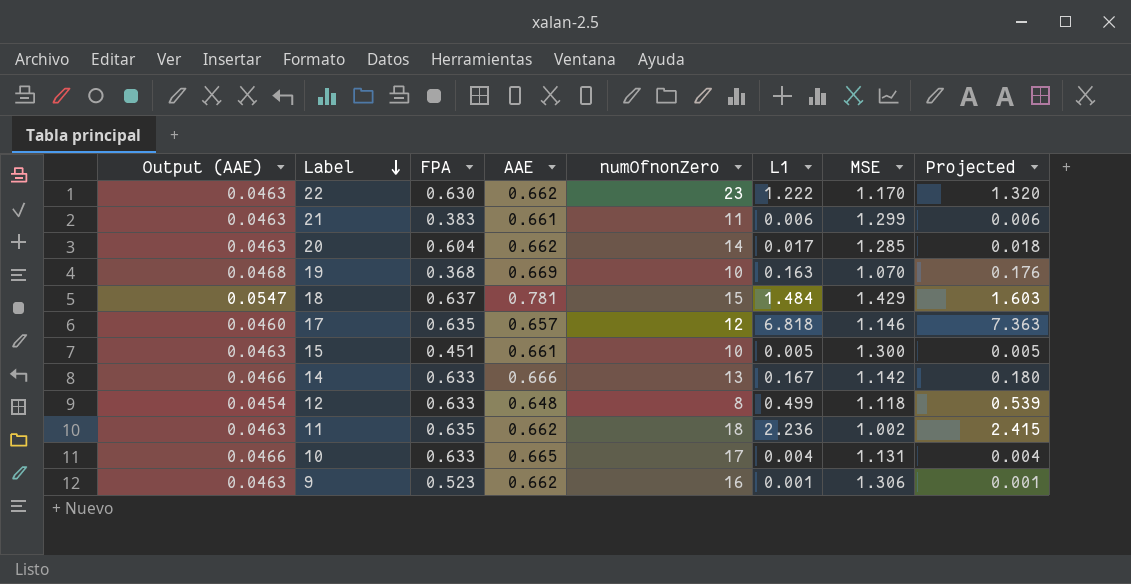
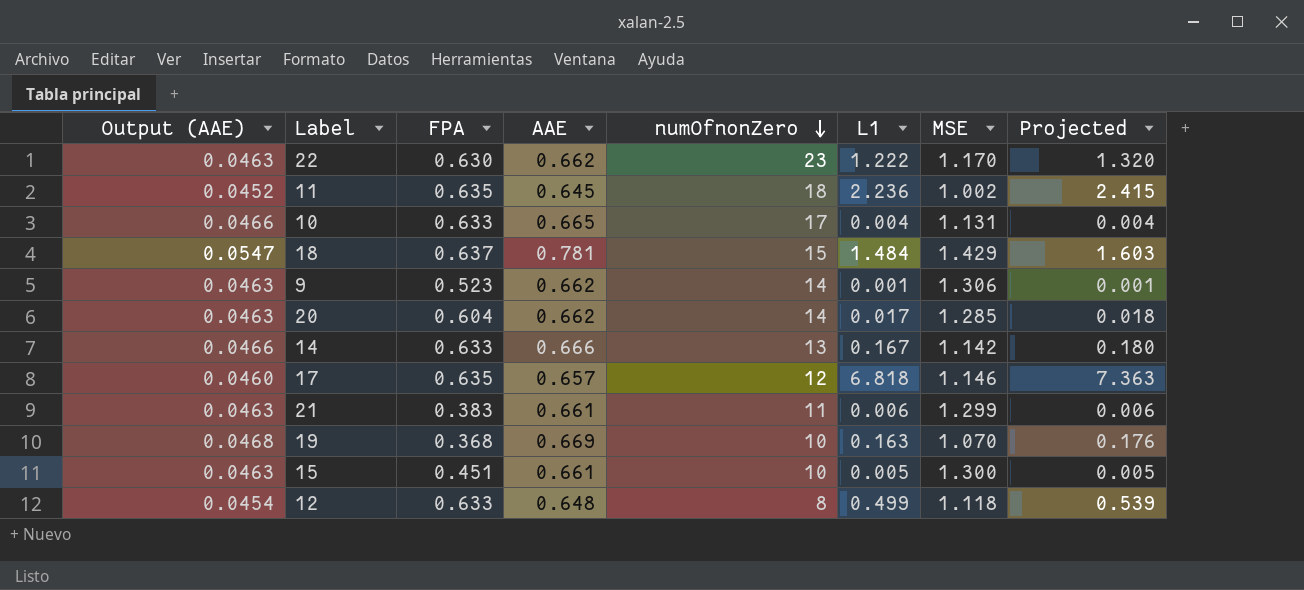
row order: Label descending -> numOfnonZero descending
11 | Output (AAE): 0.0463 -> 0.0452
11 | AAE: 0.662 -> 0.645
9 | numOfnonZero: 16 -> 14

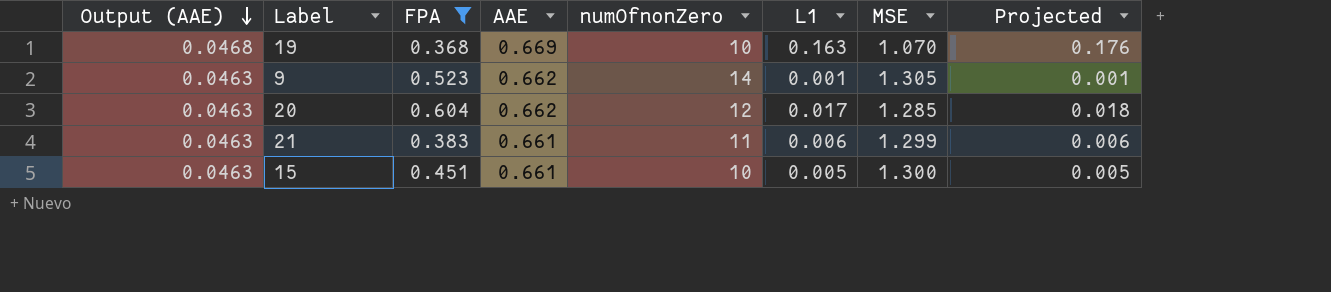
filter: none -> FPA <= 0.604
row order: numOfnonZero descending -> Output (AAE) descending
9 | MSE: 1.306 -> 1.305
20 | numOfnonZero: 14 -> 12

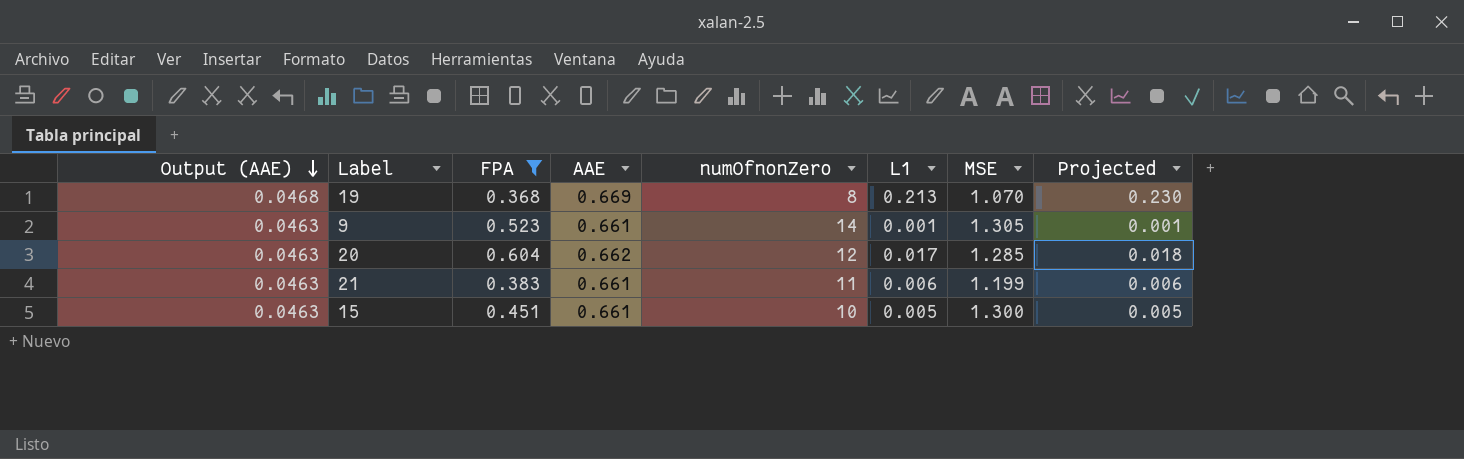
19 | numOfnonZero: 10 -> 8
19 | L1: 0.163 -> 0.213
19 | Projected: 0.176 -> 0.230
9 | AAE: 0.662 -> 0.661
21 | MSE: 1.299 -> 1.199

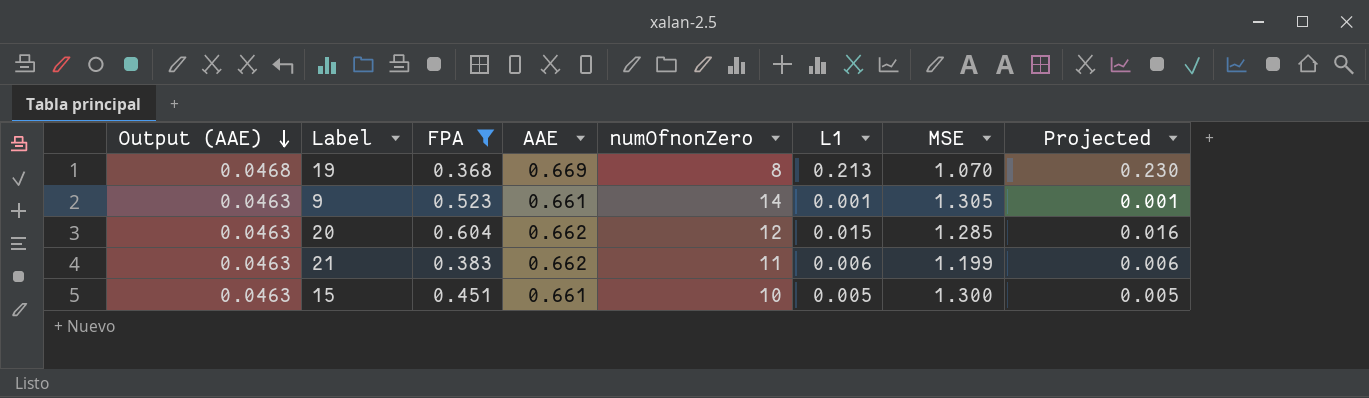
20 | L1: 0.017 -> 0.015
20 | Projected: 0.018 -> 0.016
21 | AAE: 0.661 -> 0.662

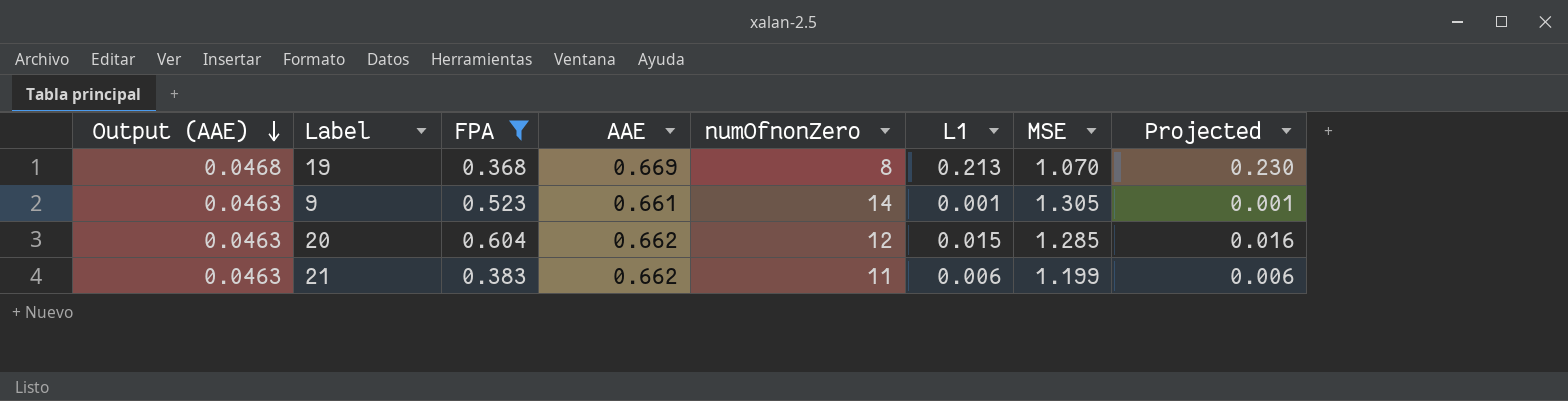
row 15: 0.0463 | 0.451 | 0.661 | 10 | 0.005 | 1.300 | 0.005 -> none

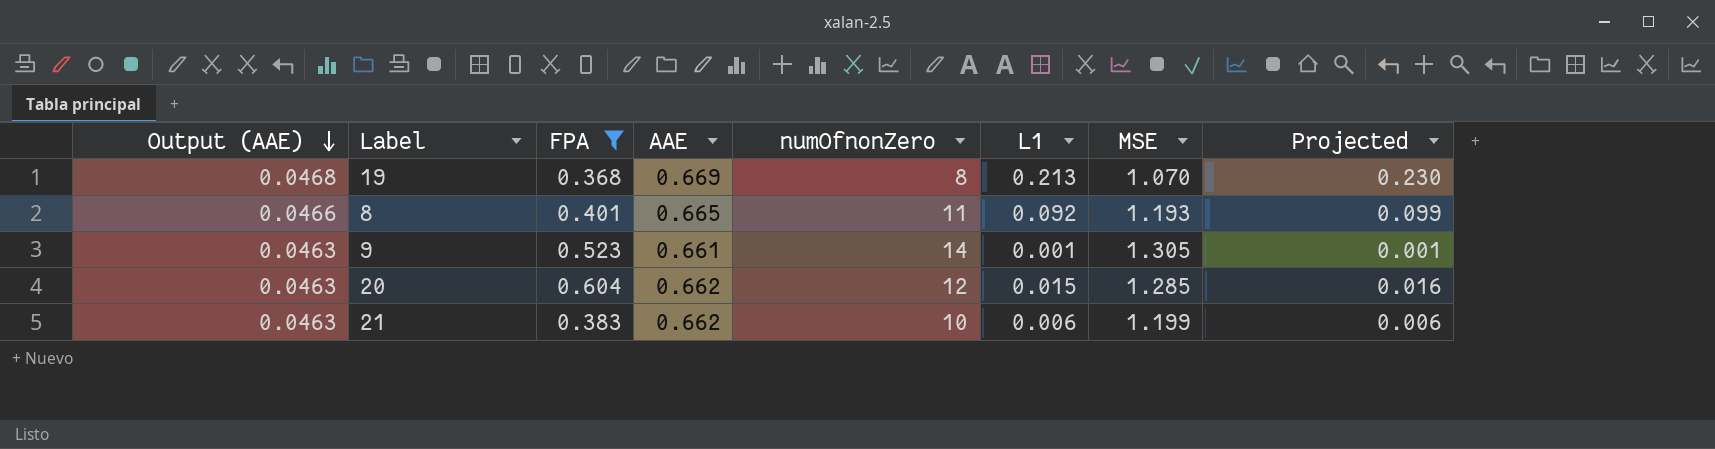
row 8: none -> 0.0466 | 0.401 | 0.665 | 11 | 0.092 | 1.193 | 0.099
21 | numOfnonZero: 11 -> 10

